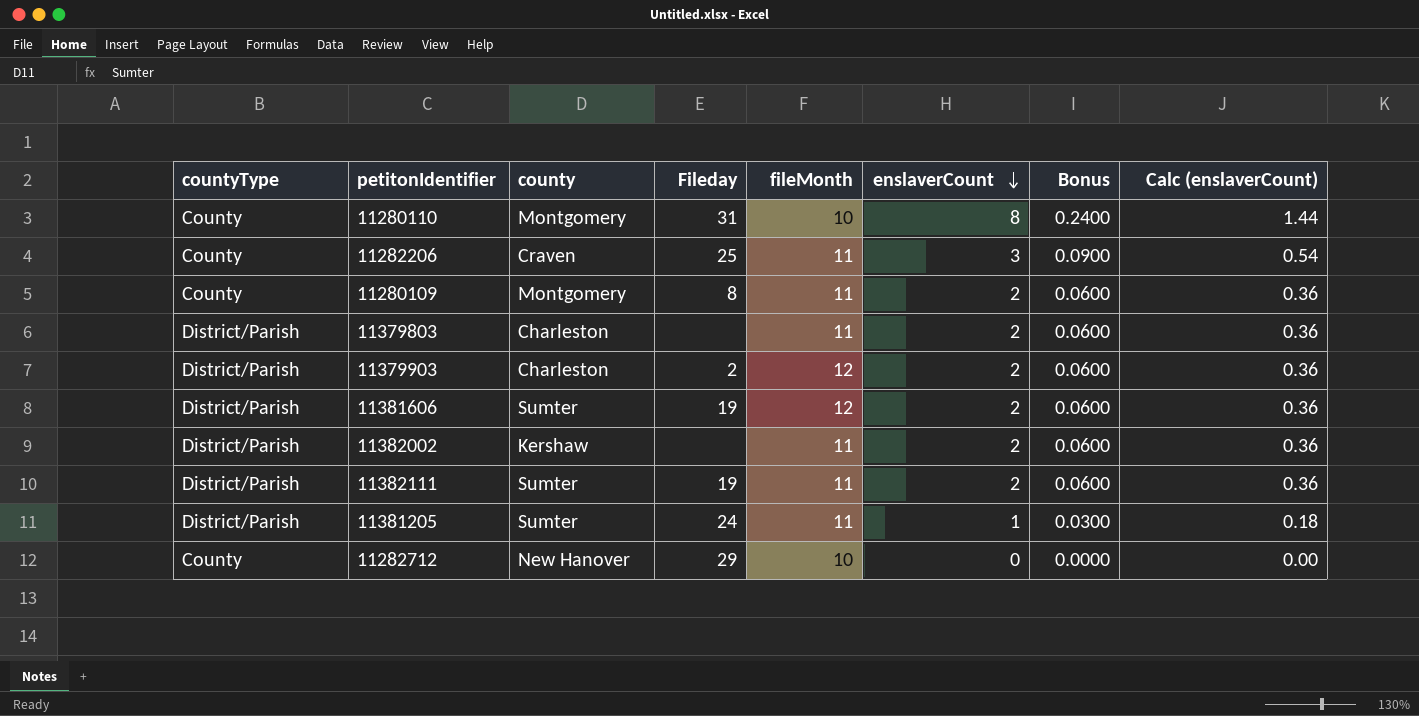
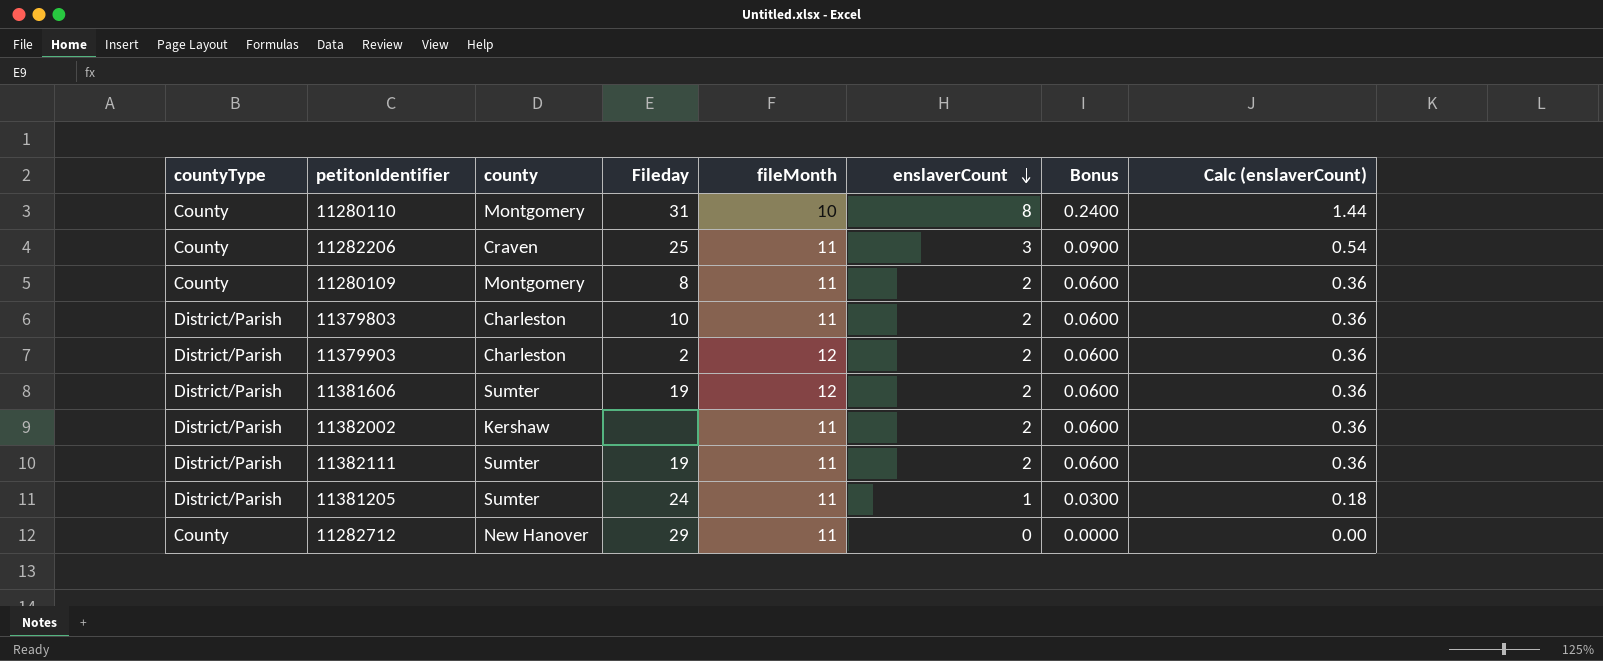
11379803 | Fileday: none -> 10
11282712 | fileMonth: 10 -> 11

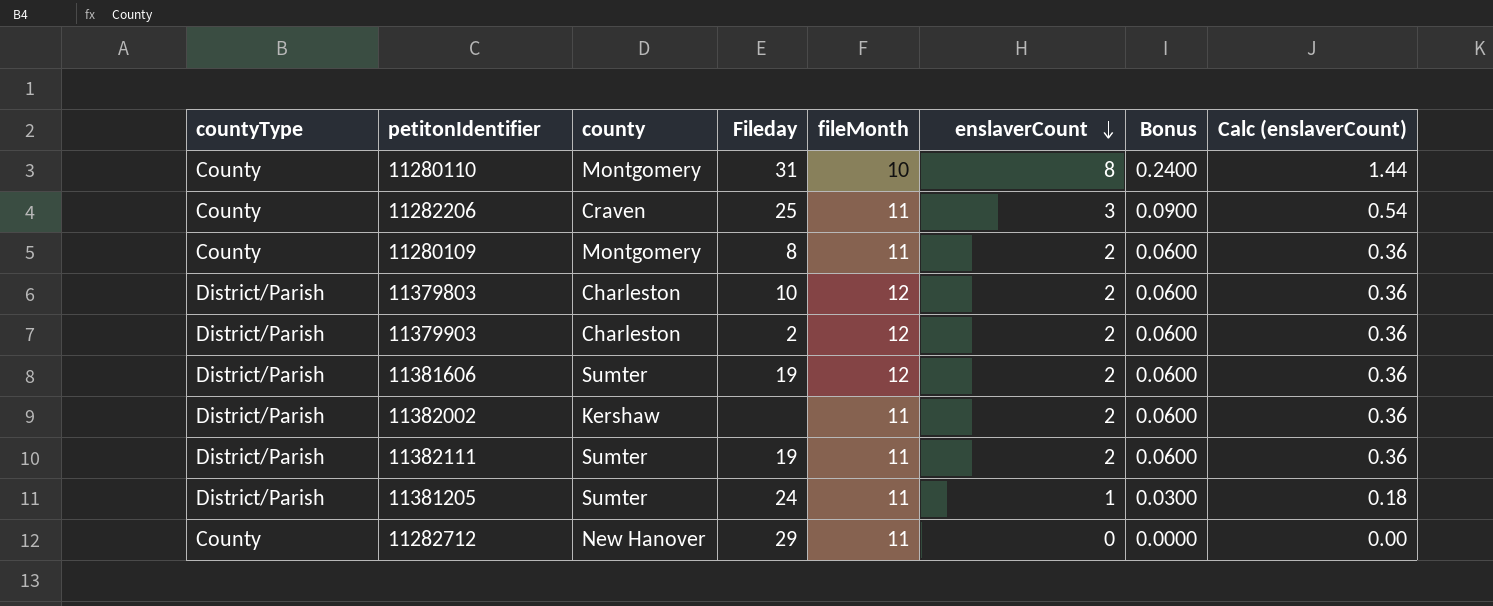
11379803 | fileMonth: 11 -> 12

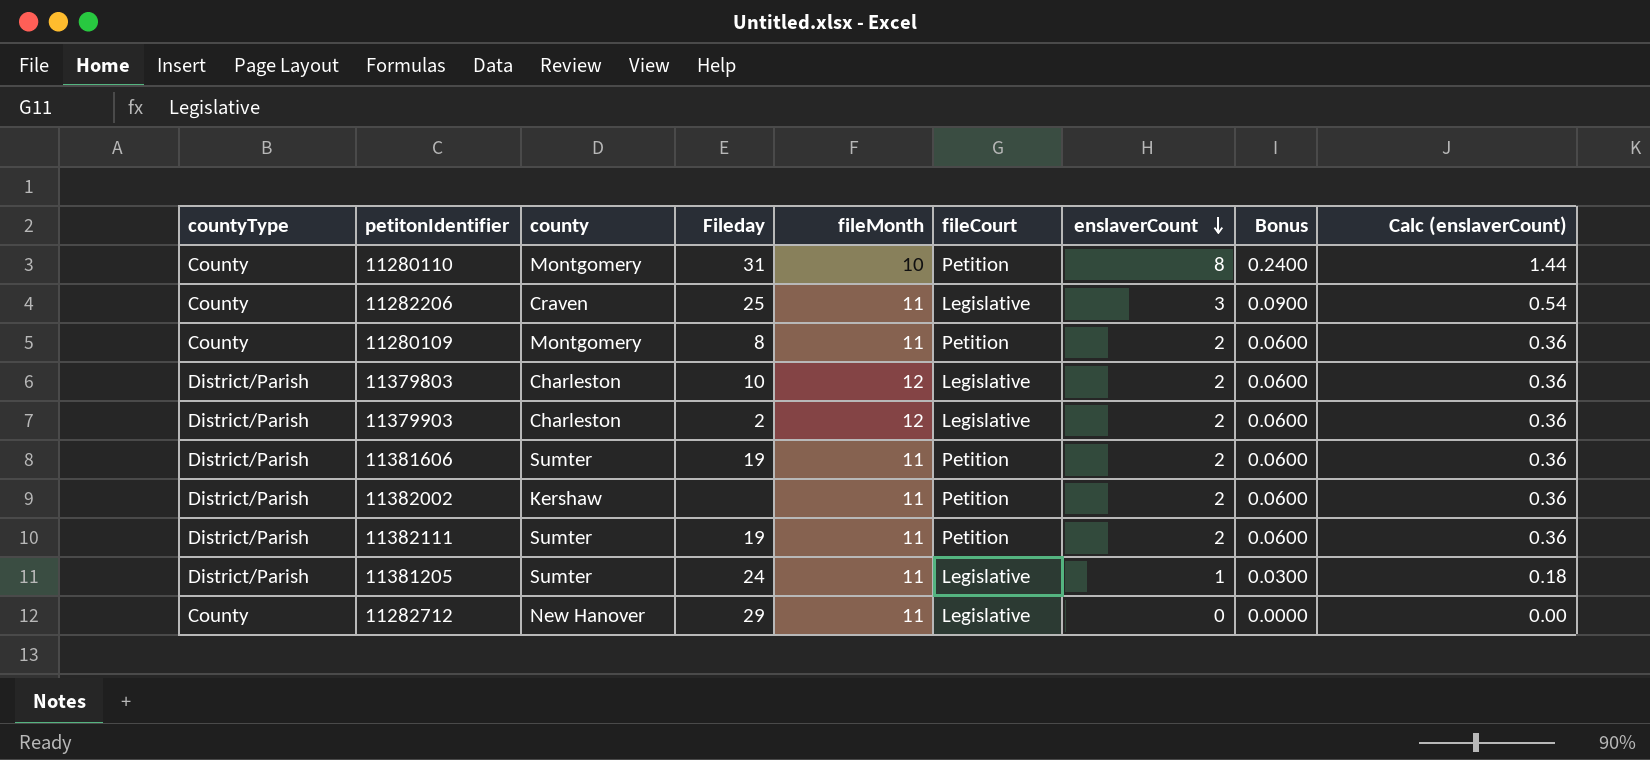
column fileCourt | position: none -> 6
11381606 | fileMonth: 12 -> 11

